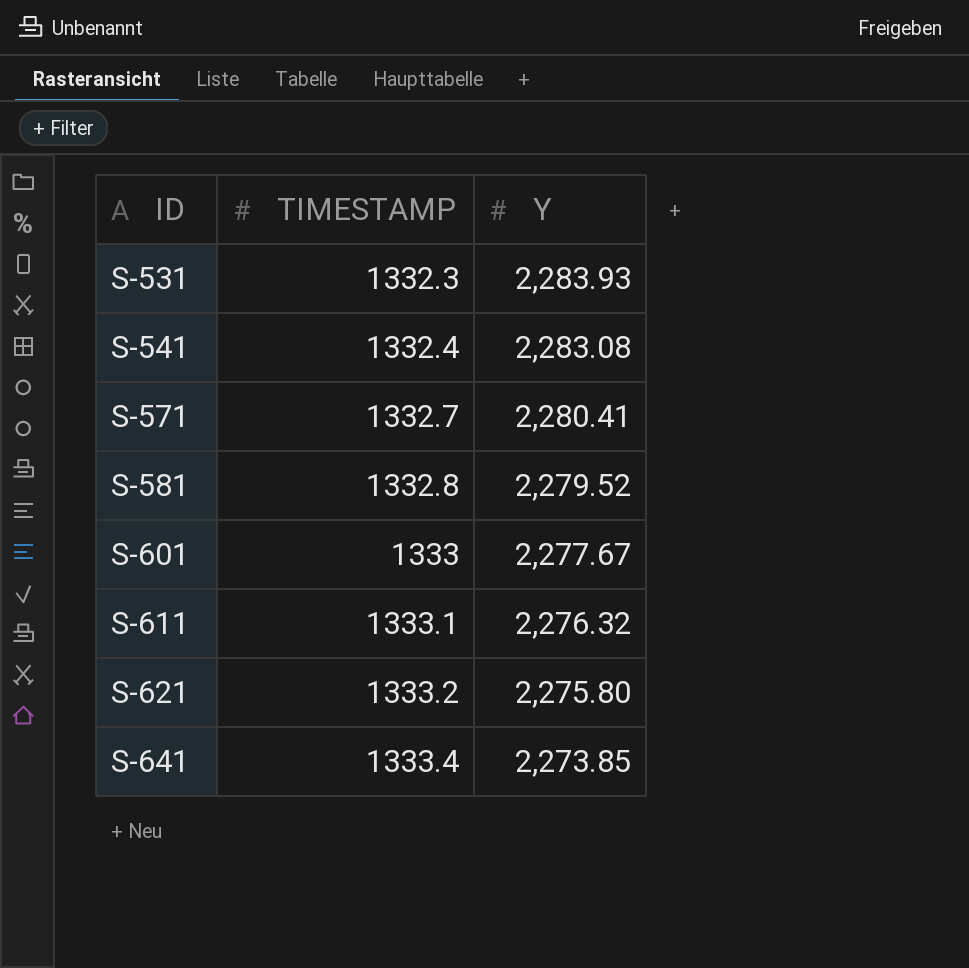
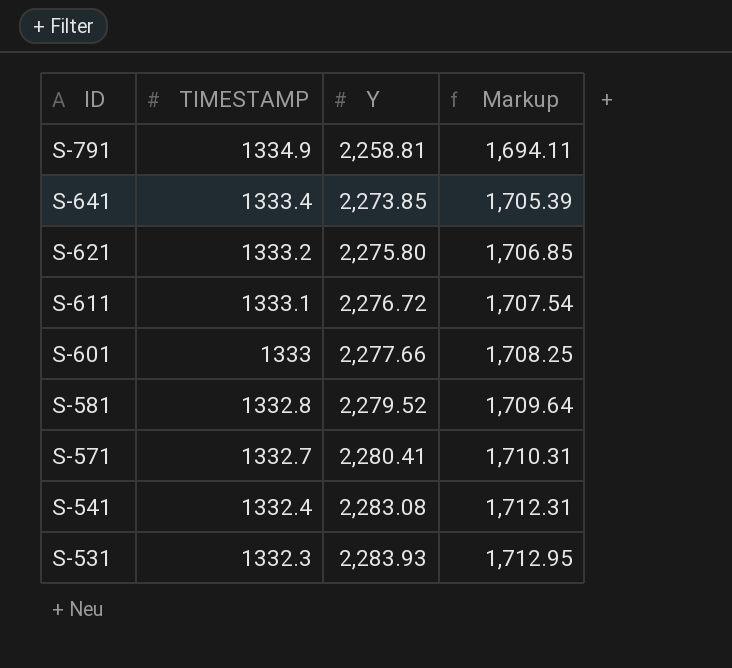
row order: ID ascending -> ID descending
column Markup | formula: none -> [Y] * 0.75
row S-791: none -> 1334.9 | 2,258.81 | 1,694.11
S-611 | Y: 2,276.32 -> 2,276.72
S-601 | Y: 2,277.67 -> 2,277.66

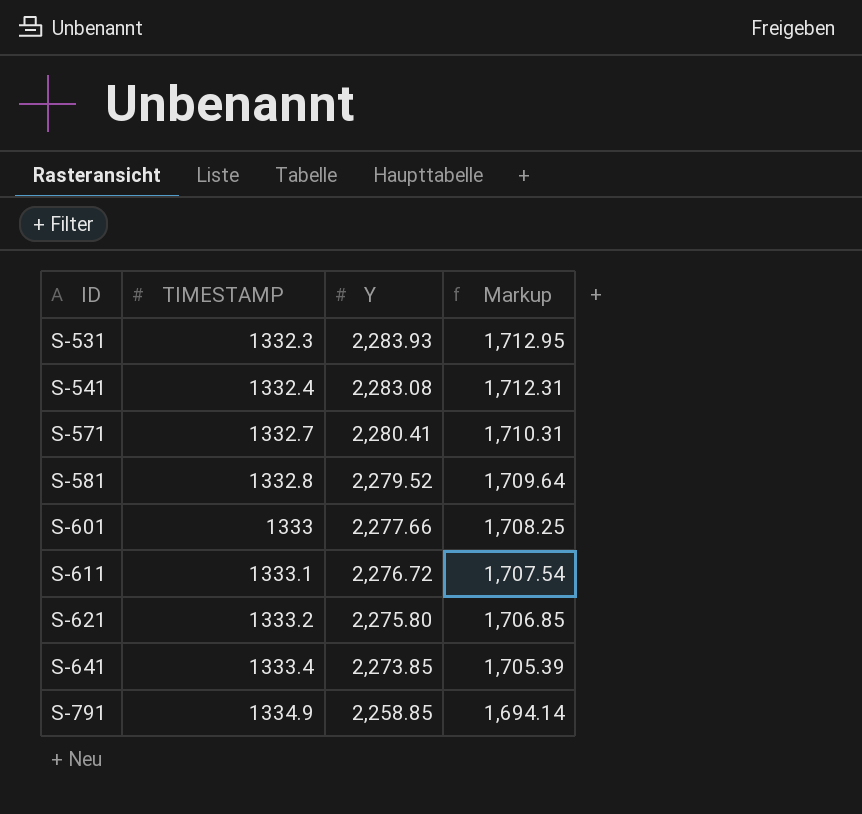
row order: ID descending -> ID ascending
S-791 | Y: 2,258.81 -> 2,258.85
S-791 | Markup: 1,694.11 -> 1,694.14

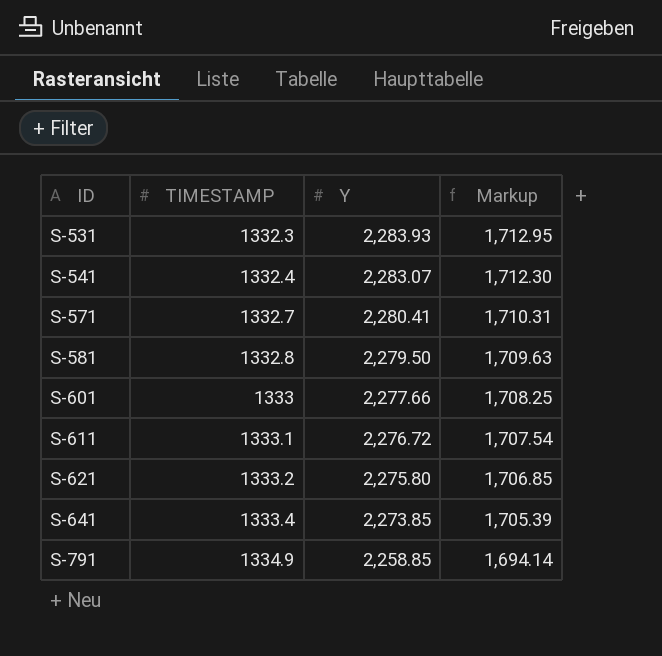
S-541 | Y: 2,283.08 -> 2,283.07
S-541 | Markup: 1,712.31 -> 1,712.30
S-581 | Y: 2,279.52 -> 2,279.50
S-581 | Markup: 1,709.64 -> 1,709.63

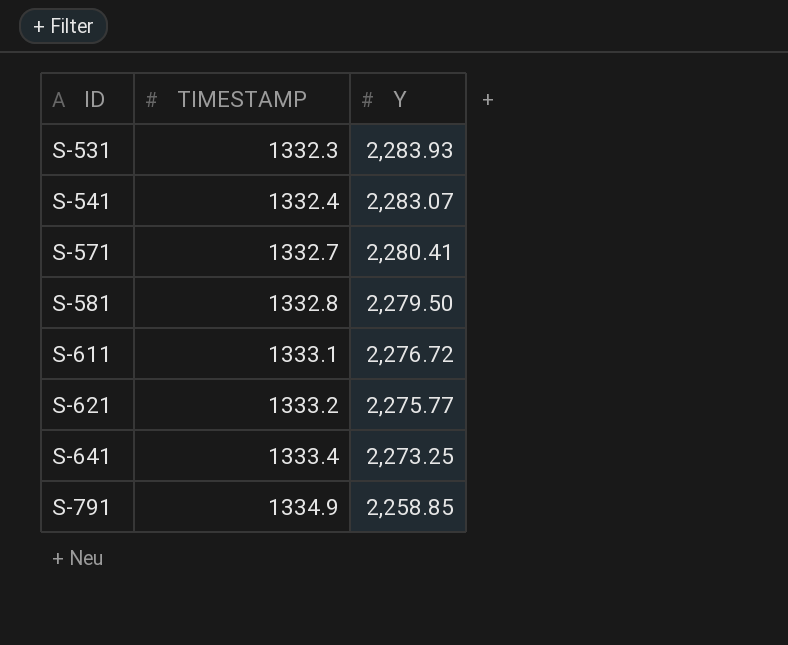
column Markup | formula: [Y] * 0.75 -> none
row S-601: 1333 | 2,277.66 | 1,708.25 -> none
S-621 | Y: 2,275.80 -> 2,275.77
S-641 | Y: 2,273.85 -> 2,273.25

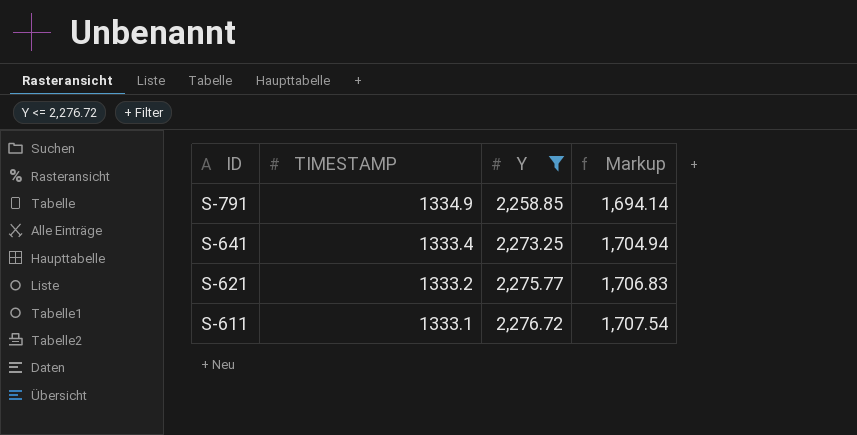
filter: none -> Y <= 2,276.72
row order: ID ascending -> ID descending
column Markup | formula: none -> [Y] * 0.75

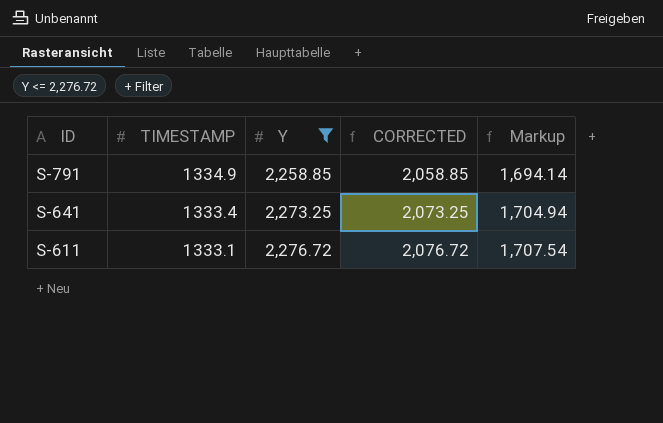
column CORRECTED | formula: none -> [Y] - 200
row S-621: 1333.2 | 2,275.77 | 1,706.83 -> none

